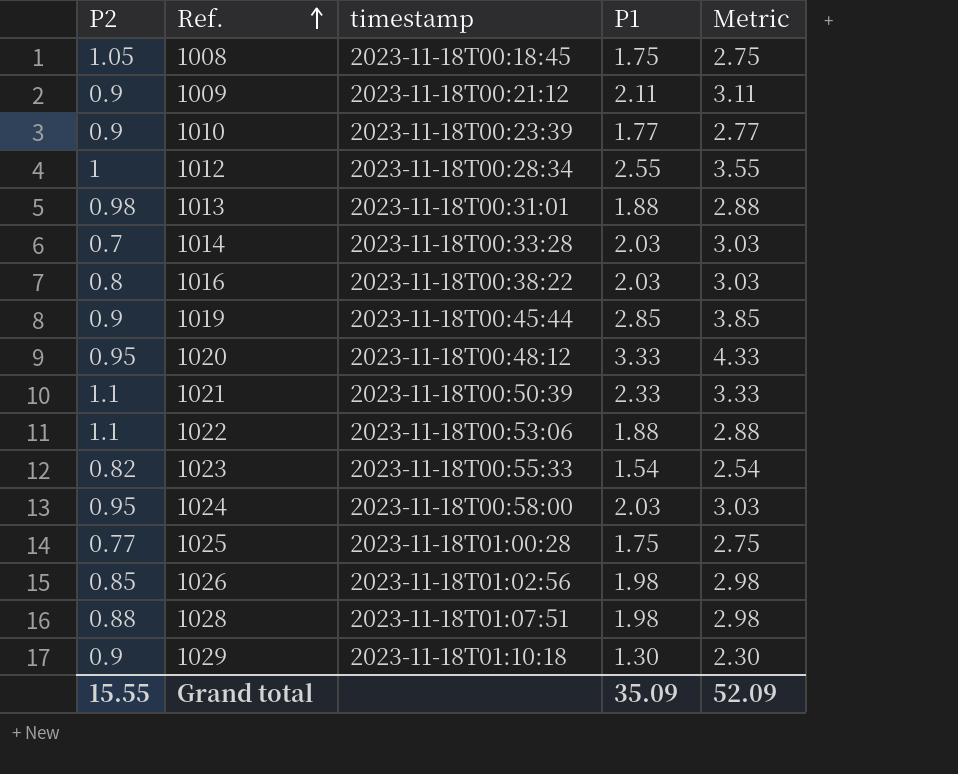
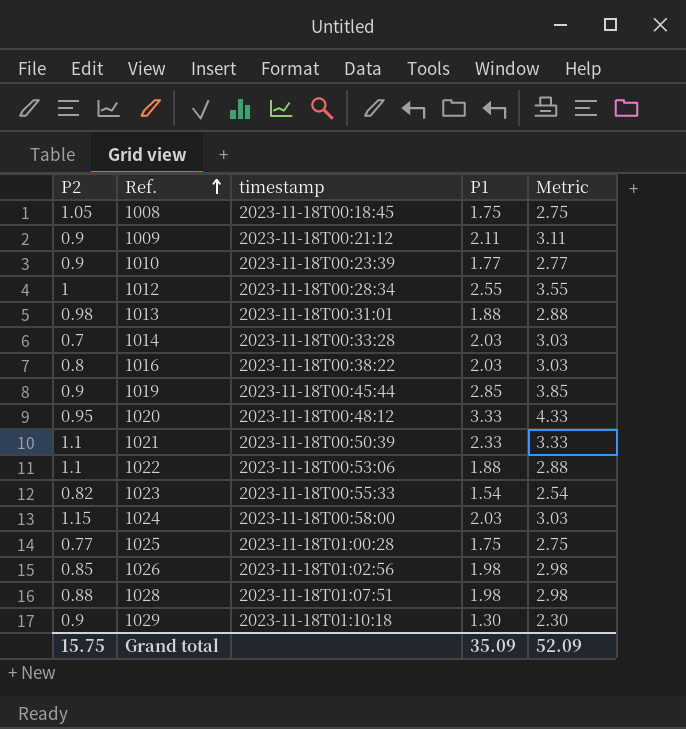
1024 | P2: 0.95 -> 1.15
Grand total | P2: 15.55 -> 15.75

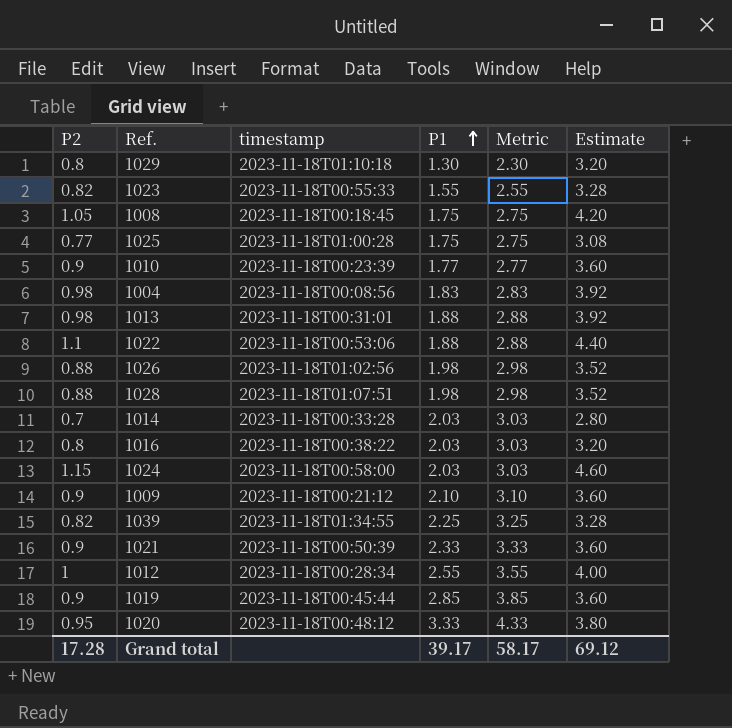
row order: Ref. ascending -> P1 ascending
column Estimate | formula: none -> [P2] * 4
1029 | P2: 0.9 -> 0.8
1023 | P1: 1.54 -> 1.55
1023 | Metric: 2.54 -> 2.55
row 1004: none -> 0.98 | 2023-11-18T00:08:56 | 1.83 | 2.83 | 3.92
1026 | P2: 0.85 -> 0.88
1009 | P1: 2.11 -> 2.10
1009 | Metric: 3.11 -> 3.10
row 1039: none -> 0.82 | 2023-11-18T01:34:55 | 2.25 | 3.25 | 3.28
1021 | P2: 1.1 -> 0.9
Grand total | P2: 15.75 -> 17.28
Grand total | P1: 35.09 -> 39.17
Grand total | Metric: 52.09 -> 58.17

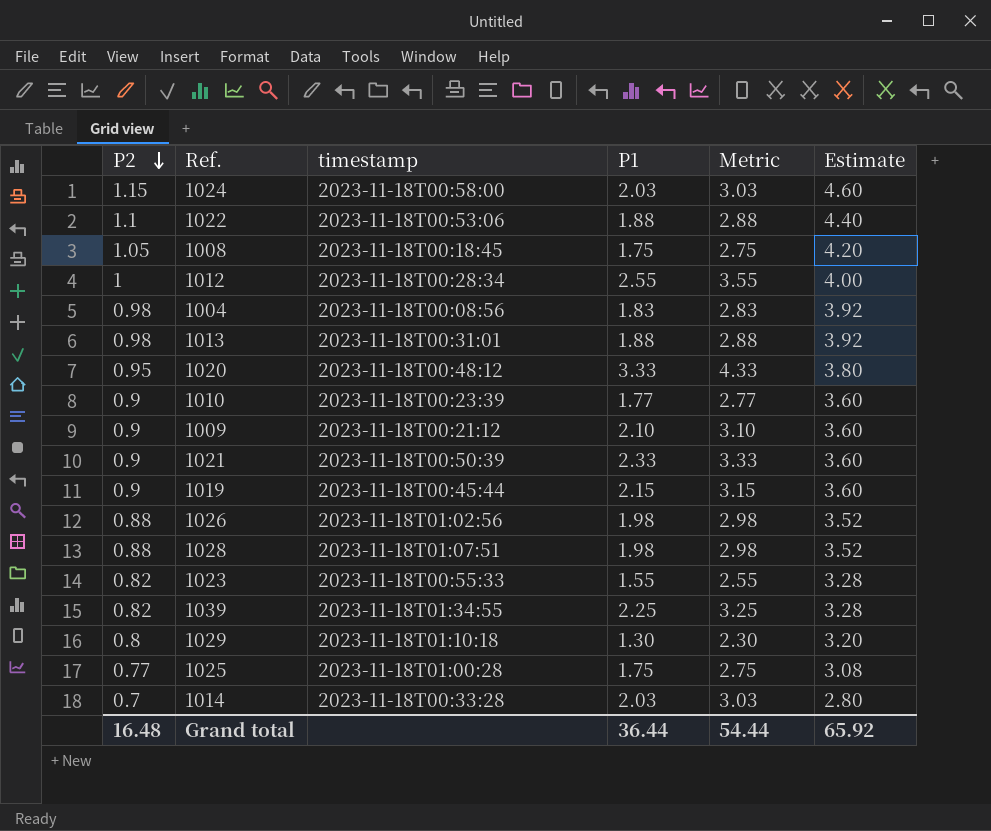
row order: P1 ascending -> P2 descending
row 1016: 0.8 | 2023-11-18T00:38:22 | 2.03 | 3.03 | 3.20 -> none
1019 | P1: 2.85 -> 2.15
1019 | Metric: 3.85 -> 3.15
Grand total | P2: 17.28 -> 16.48
Grand total | P1: 39.17 -> 36.44
Grand total | Metric: 58.17 -> 54.44
Grand total | Estimate: 69.12 -> 65.92

